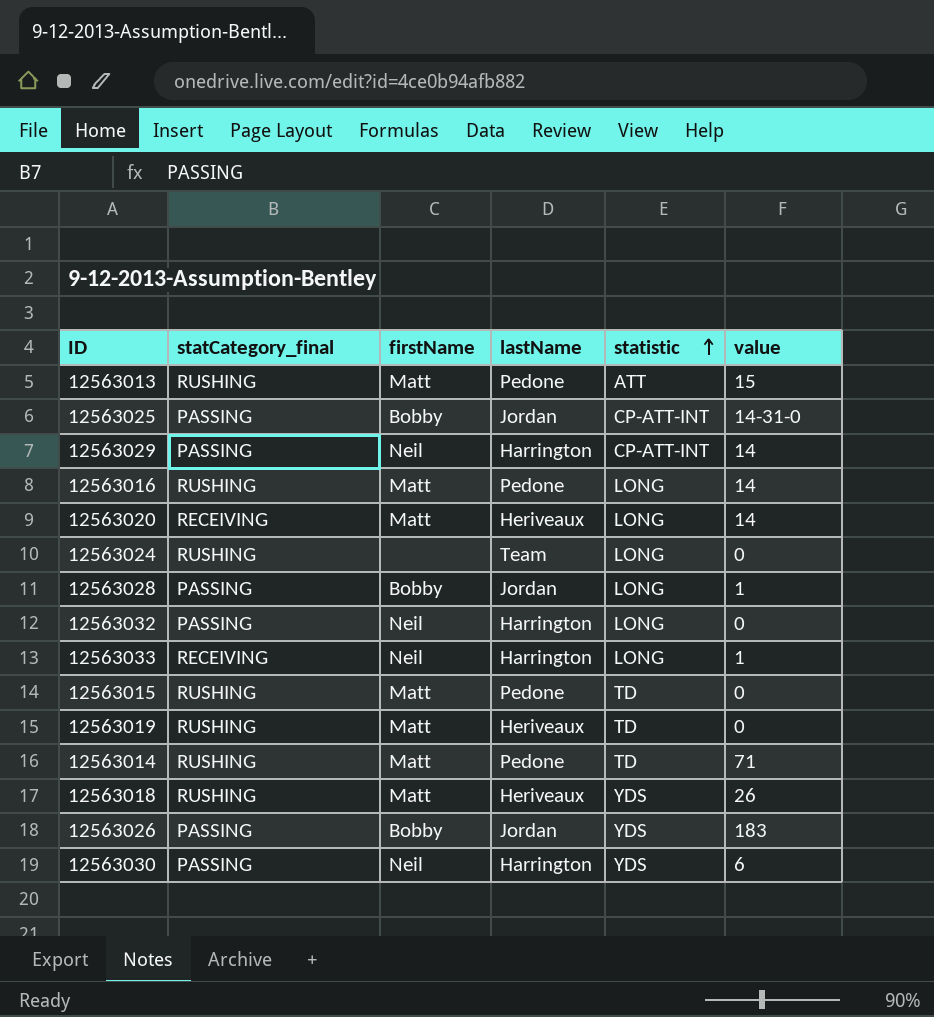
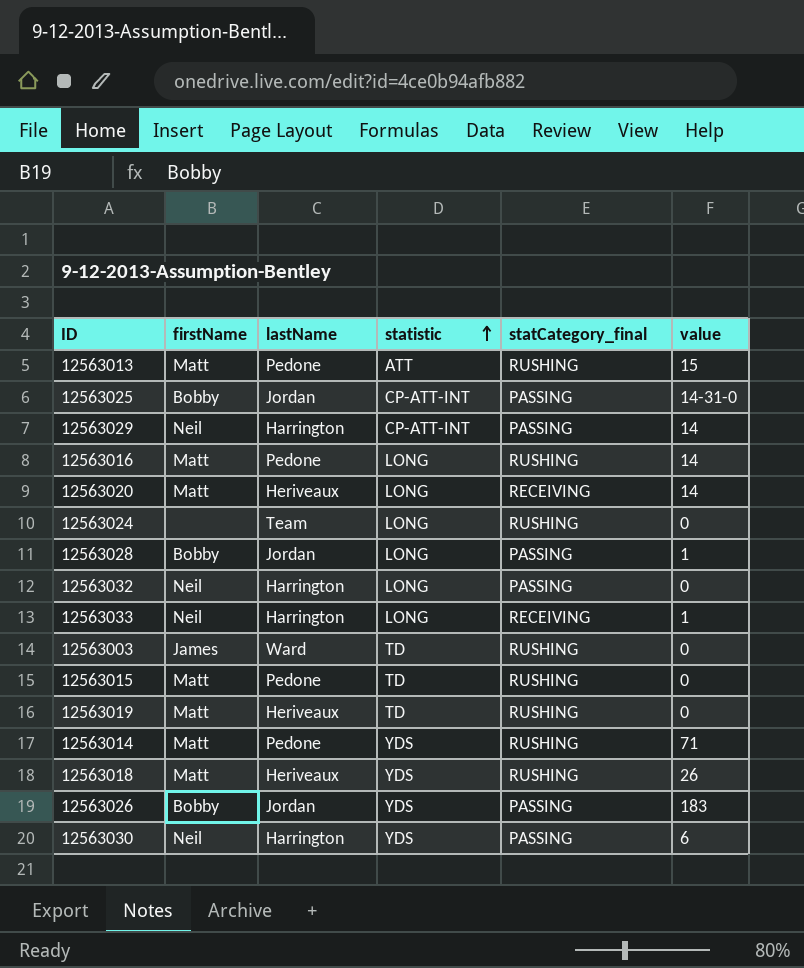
column statCategory_final | position: 2 -> 5
row 12563003: none -> James | Ward | TD | RUSHING | 0
12563014 | statistic: TD -> YDS

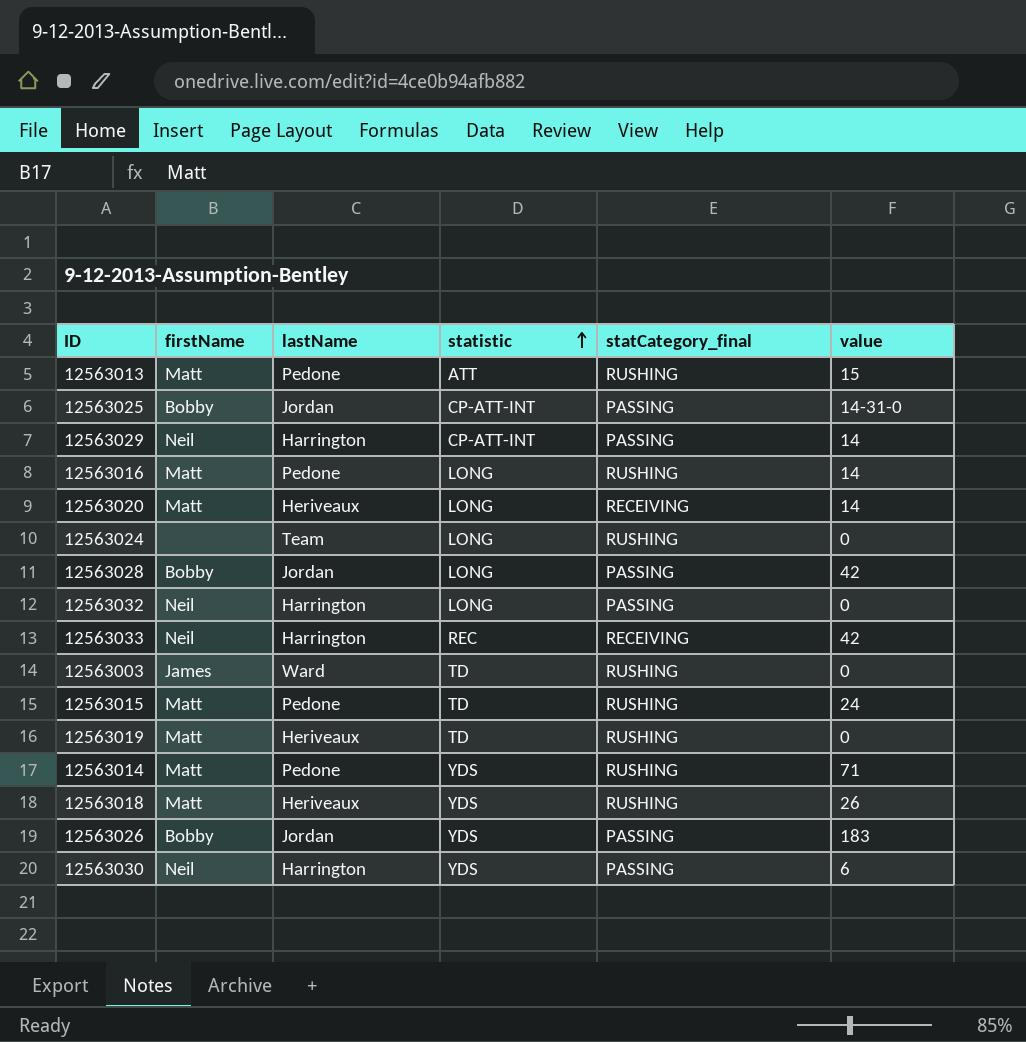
12563028 | value: 1 -> 42
12563033 | statistic: LONG -> REC
12563033 | value: 1 -> 42
12563015 | value: 0 -> 24

